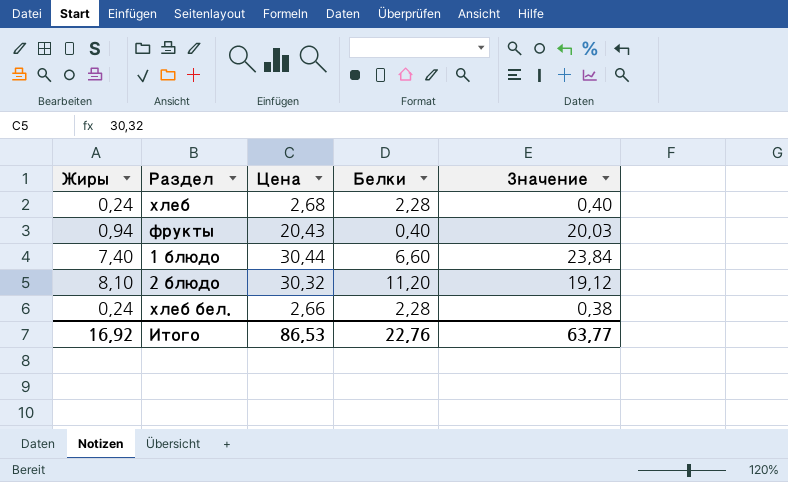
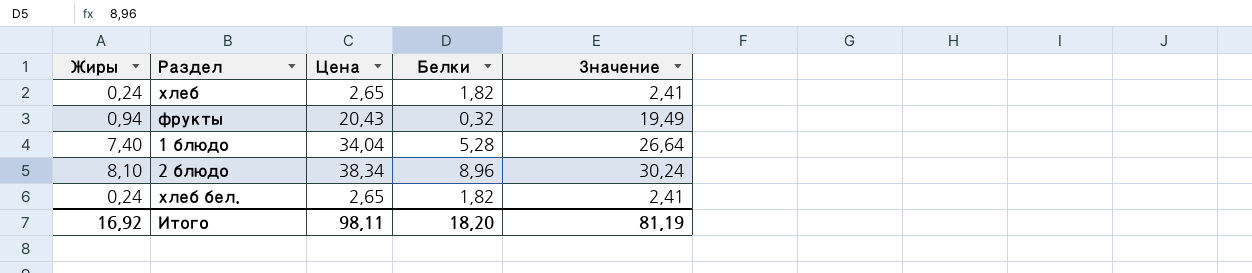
column Значение | formula: [Цена] - [Белки] -> [Цена] - [Жиры]
хлеб | Цена: 2,68 -> 2,65
хлеб | Белки: 2,28 -> 1,82
фрукты | Белки: 0,40 -> 0,32
1 блюдо | Цена: 30,44 -> 34,04
1 блюдо | Белки: 6,60 -> 5,28
2 блюдо | Цена: 30,32 -> 38,34
2 блюдо | Белки: 11,20 -> 8,96
хлеб бел. | Цена: 2,66 -> 2,65
хлеб бел. | Белки: 2,28 -> 1,82
Итого | Цена: 86,53 -> 98,11
Итого | Белки: 22,76 -> 18,20
Итого | Значение: 63,77 -> 81,19

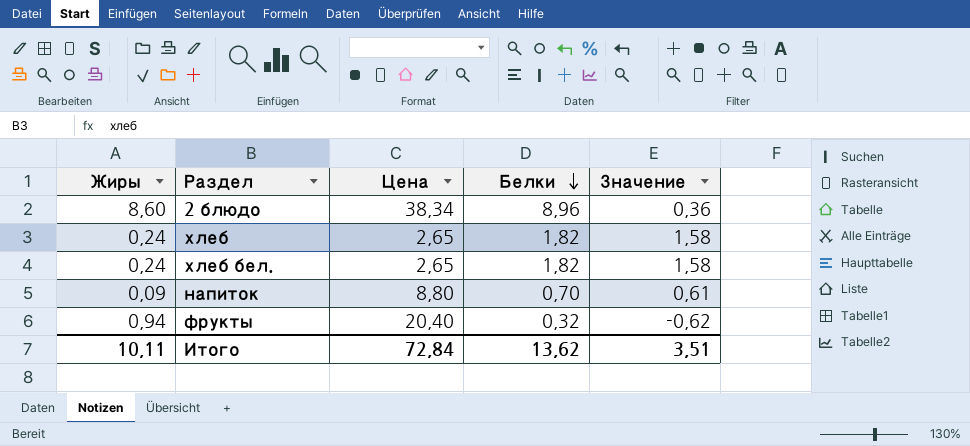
row order: none -> Белки descending
column Значение | formula: [Цена] - [Жиры] -> [Белки] - [Жиры]
row 1 блюдо: 7,40 | 34,04 | 5,28 | 26,64 -> none
2 блюдо | Жиры: 8,10 -> 8,60
row напиток: none -> 0,09 | 8,80 | 0,70 | 0,61
фрукты | Цена: 20,43 -> 20,40
Итого | Жиры: 16,92 -> 10,11
Итого | Цена: 98,11 -> 72,84
Итого | Белки: 18,20 -> 13,62
Итого | Значение: 81,19 -> 3,51

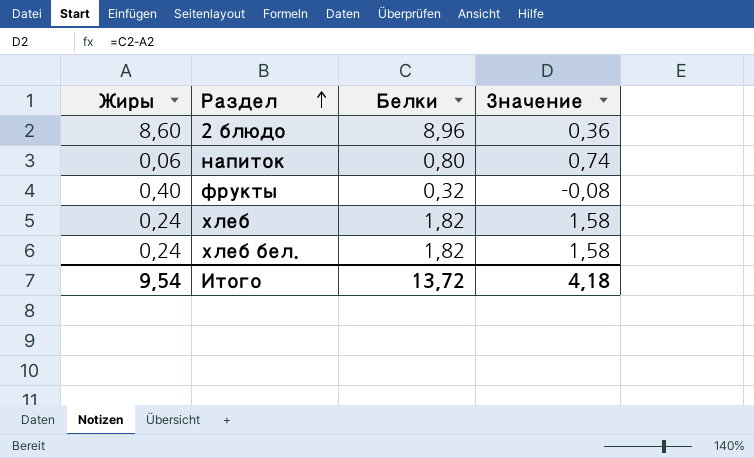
row order: Белки descending -> Раздел ascending
column Цена | position: 3 -> none
напиток | Жиры: 0,09 -> 0,06
напиток | Белки: 0,70 -> 0,80
напиток | Значение: 0,61 -> 0,74
фрукты | Жиры: 0,94 -> 0,40
фрукты | Значение: -0,62 -> -0,08
Итого | Жиры: 10,11 -> 9,54
Итого | Белки: 13,62 -> 13,72
Итого | Значение: 3,51 -> 4,18

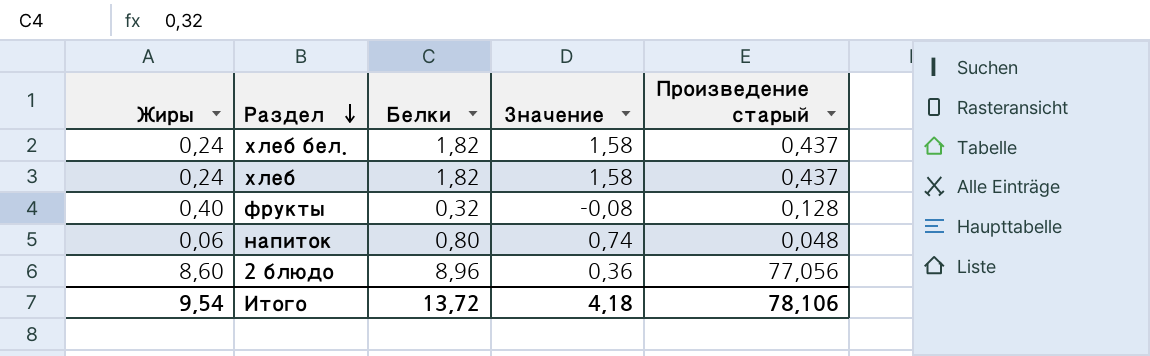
row order: Раздел ascending -> Раздел descending
column Произведение старый | formula: none -> [Жиры] * [Белки]

